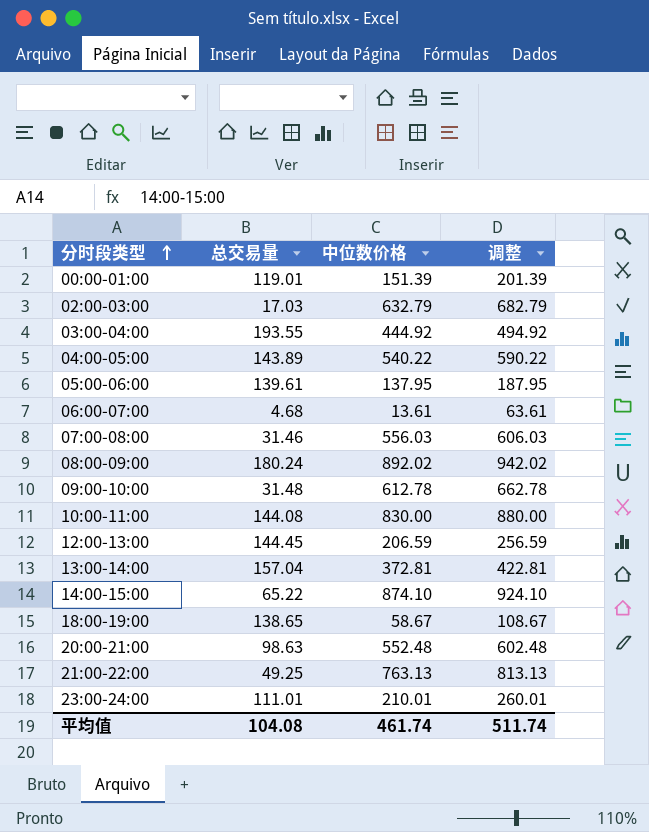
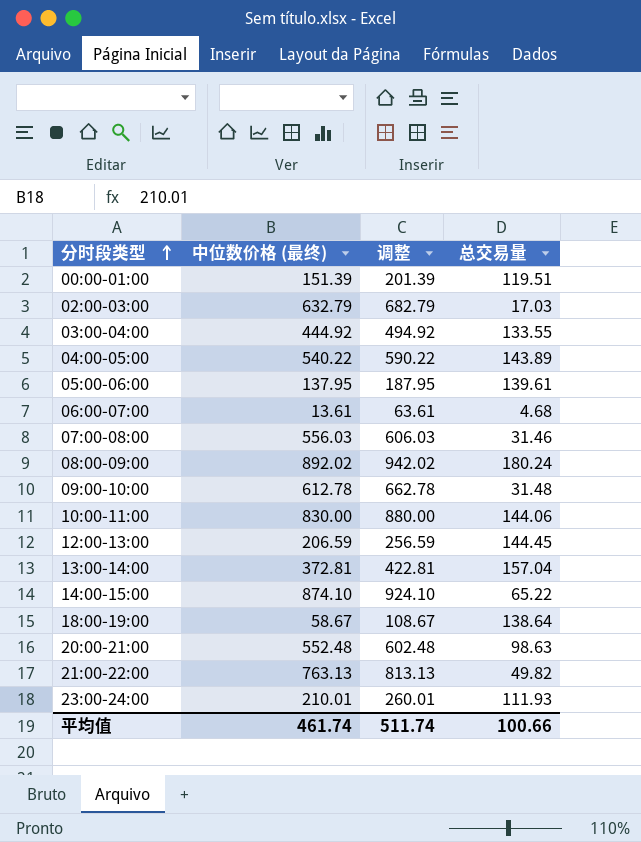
column name: 中位数价格 -> 中位数价格 (最终)
column 总交易量 | position: 2 -> 4
00:00-01:00 | 总交易量: 119.01 -> 119.51
03:00-04:00 | 总交易量: 193.55 -> 133.55
10:00-11:00 | 总交易量: 144.08 -> 144.06
18:00-19:00 | 总交易量: 138.65 -> 138.64
21:00-22:00 | 总交易量: 49.25 -> 49.82
23:00-24:00 | 总交易量: 111.01 -> 111.93
平均值 | 总交易量: 104.08 -> 100.66

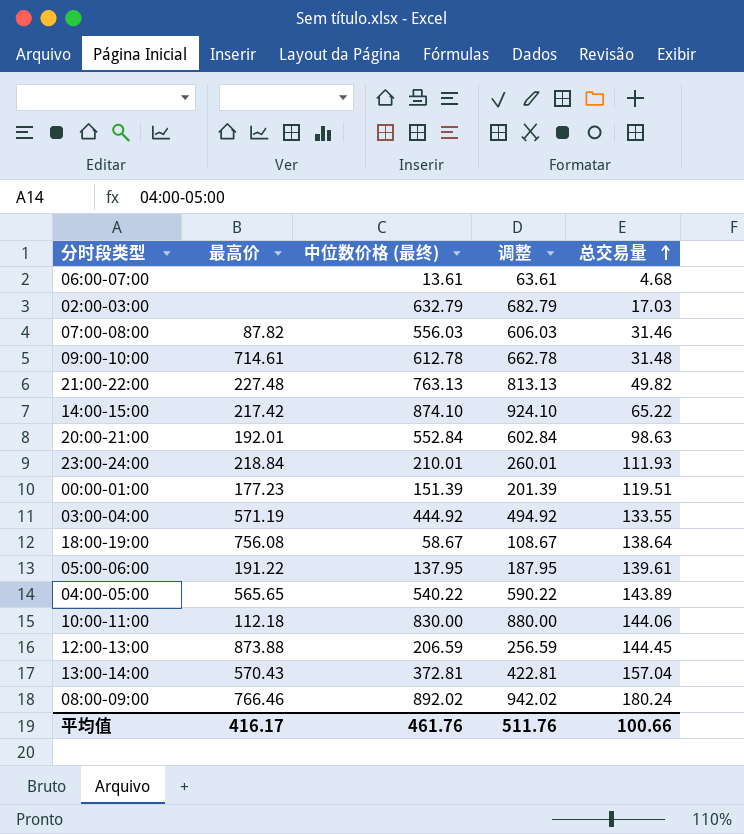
row order: 分时段类型 ascending -> 总交易量 ascending
column 最高价 | position: none -> 2
20:00-21:00 | 中位数价格 (最终): 552.48 -> 552.84
20:00-21:00 | 调整: 602.48 -> 602.84
平均值 | 中位数价格 (最终): 461.74 -> 461.76
平均值 | 调整: 511.74 -> 511.76

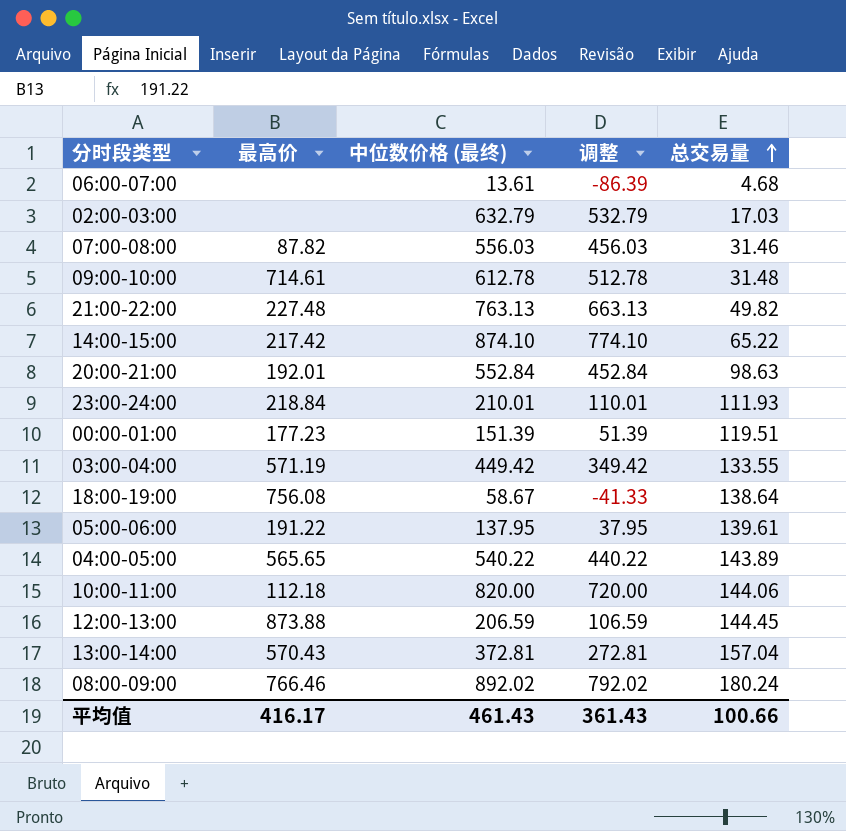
column 调整 | formula: [中位数价格 (最终)] + 50 -> [中位数价格 (最终)] - 100
03:00-04:00 | 中位数价格 (最终): 444.92 -> 449.42
10:00-11:00 | 中位数价格 (最终): 830.00 -> 820.00
平均值 | 中位数价格 (最终): 461.76 -> 461.43
平均值 | 调整: 511.76 -> 361.43

